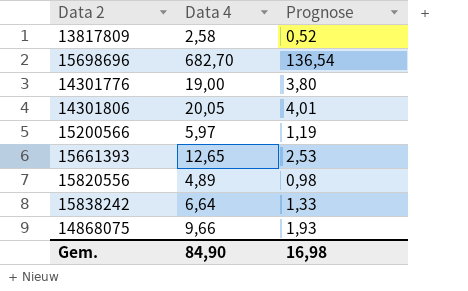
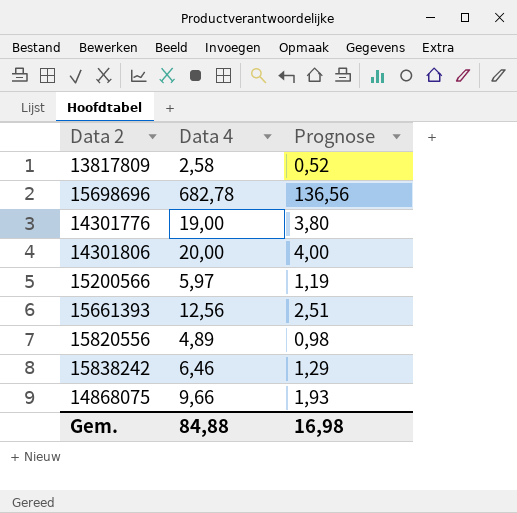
15698696 | Data 4: 682,70 -> 682,78
15698696 | Prognose: 136,54 -> 136,56
14301806 | Data 4: 20,05 -> 20,00
14301806 | Prognose: 4,01 -> 4,00
15661393 | Data 4: 12,65 -> 12,56
15661393 | Prognose: 2,53 -> 2,51
15838242 | Data 4: 6,64 -> 6,46
15838242 | Prognose: 1,33 -> 1,29
Gem. | Data 4: 84,90 -> 84,88

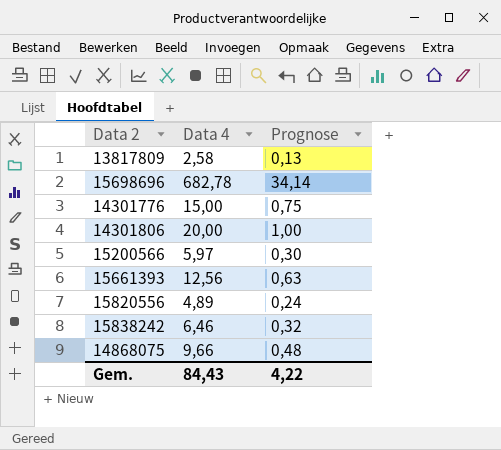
column Prognose | formula: [Data 4] * 0,2 -> [Data 4] * 0,05
14301776 | Data 4: 19,00 -> 15,00
Gem. | Data 4: 84,88 -> 84,43
Gem. | Prognose: 16,98 -> 4,22

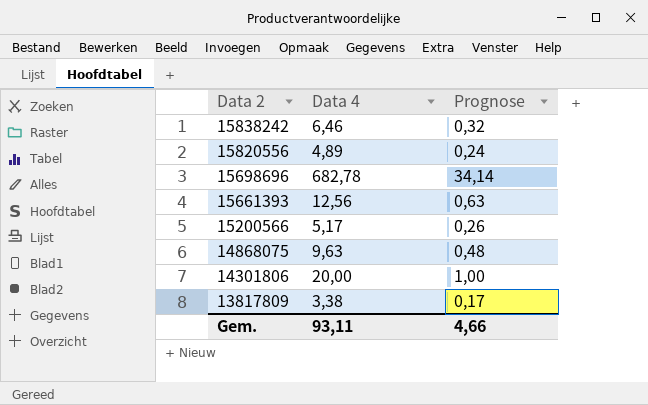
row order: none -> Data 2 descending
row 14301776: 15,00 | 0,75 -> none
15200566 | Data 4: 5,97 -> 5,17
15200566 | Prognose: 0,30 -> 0,26
14868075 | Data 4: 9,66 -> 9,63
13817809 | Data 4: 2,58 -> 3,38
13817809 | Prognose: 0,13 -> 0,17
Gem. | Data 4: 84,43 -> 93,11
Gem. | Prognose: 4,22 -> 4,66

